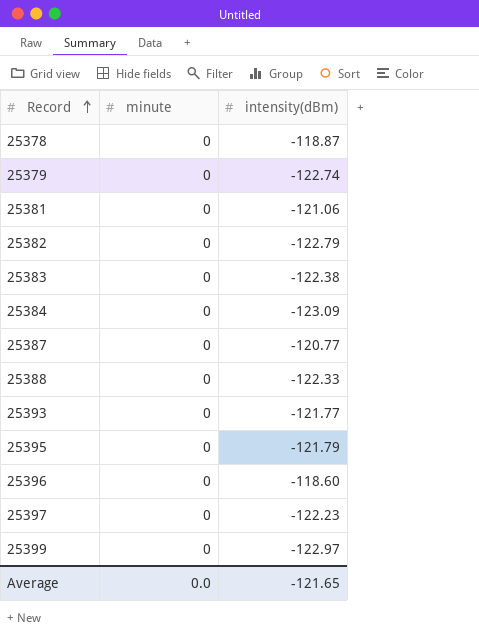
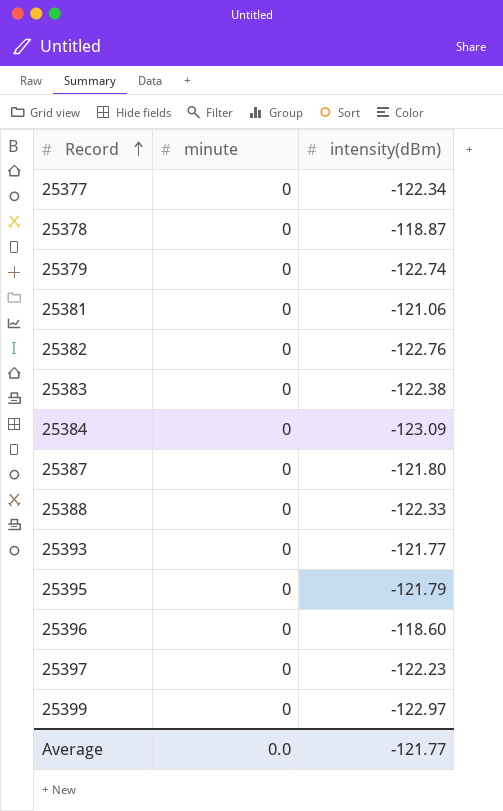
row 25377: none -> 0 | -122.34
25382 | intensity(dBm): -122.79 -> -122.76
25387 | intensity(dBm): -120.77 -> -121.80
Average | intensity(dBm): -121.65 -> -121.77

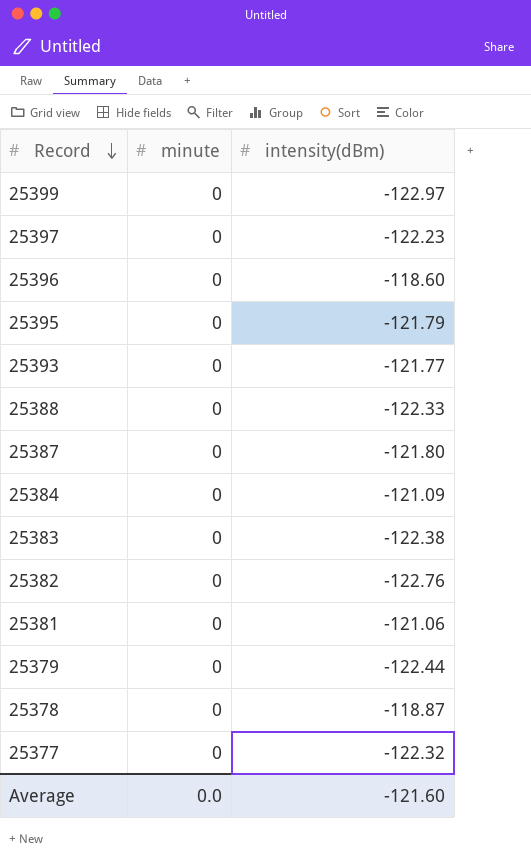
row order: Record ascending -> Record descending
25384 | intensity(dBm): -123.09 -> -121.09
25379 | intensity(dBm): -122.74 -> -122.44
25377 | intensity(dBm): -122.34 -> -122.32
Average | intensity(dBm): -121.77 -> -121.60

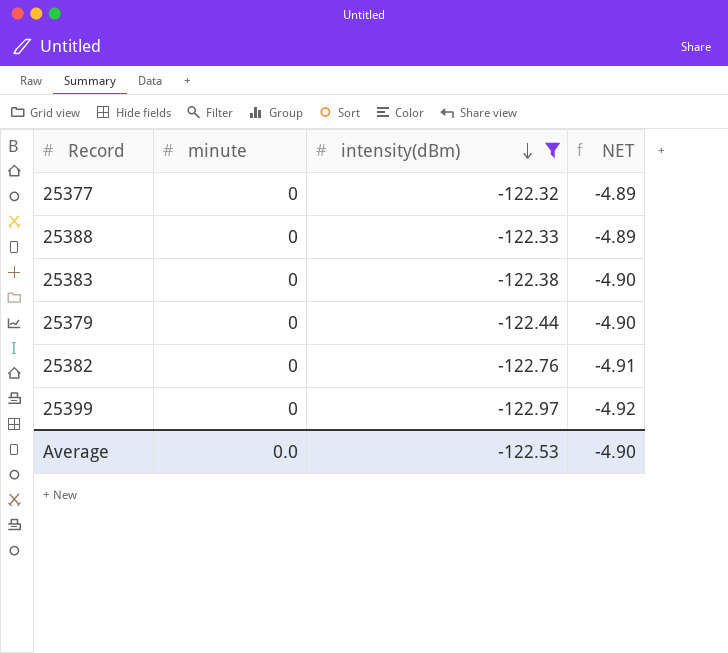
filter: none -> intensity(dBm) <= -122.32
row order: Record descending -> intensity(dBm) descending
column NET | formula: none -> [intensity(dBm)] * 0.04
Average | intensity(dBm): -121.60 -> -122.53

